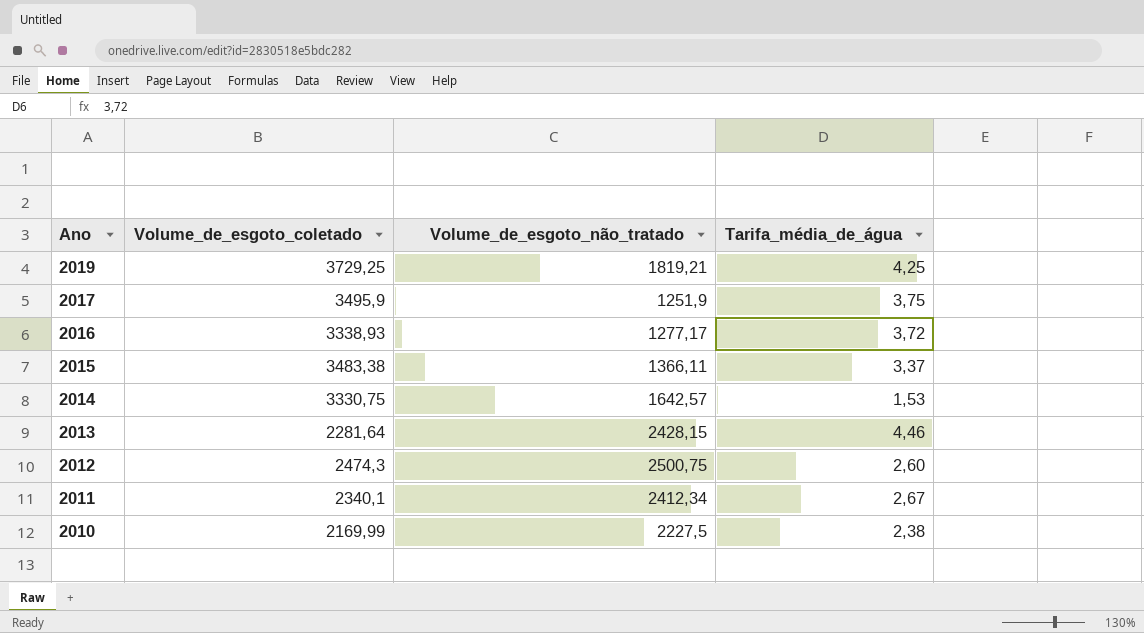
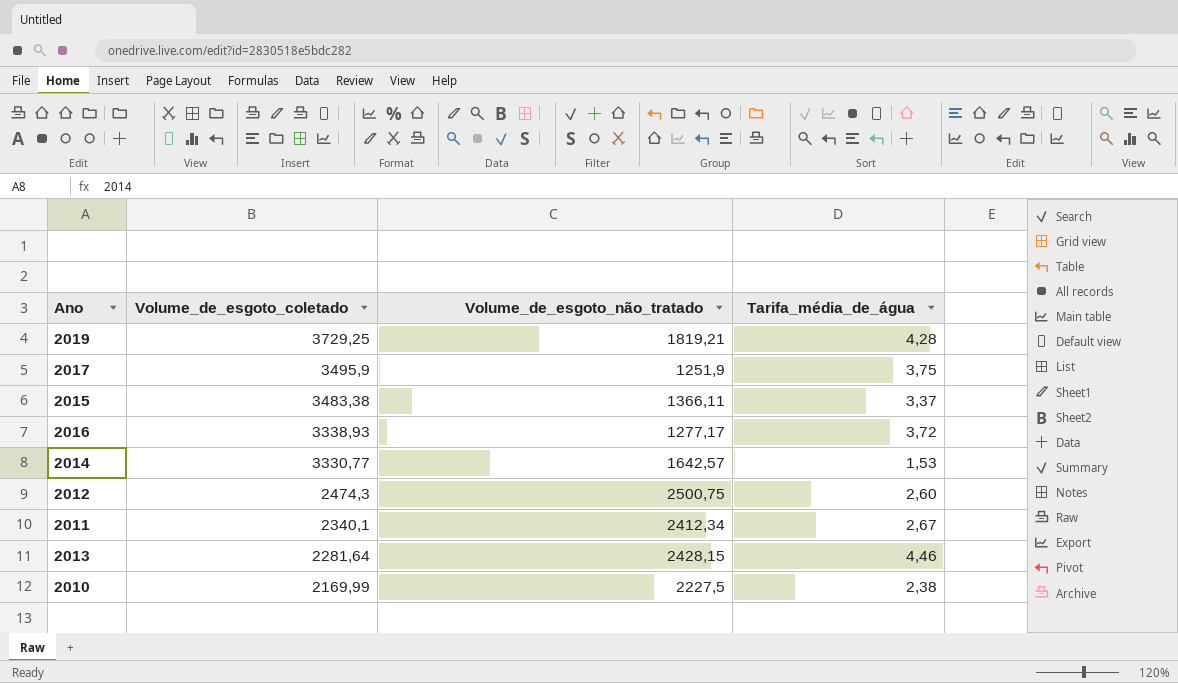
row order: Ano descending -> Volume_de_esgoto_coletado descending
2019 | Tarifa_média_de_água: 4,25 -> 4,28
2014 | Volume_de_esgoto_coletado: 3330,75 -> 3330,77

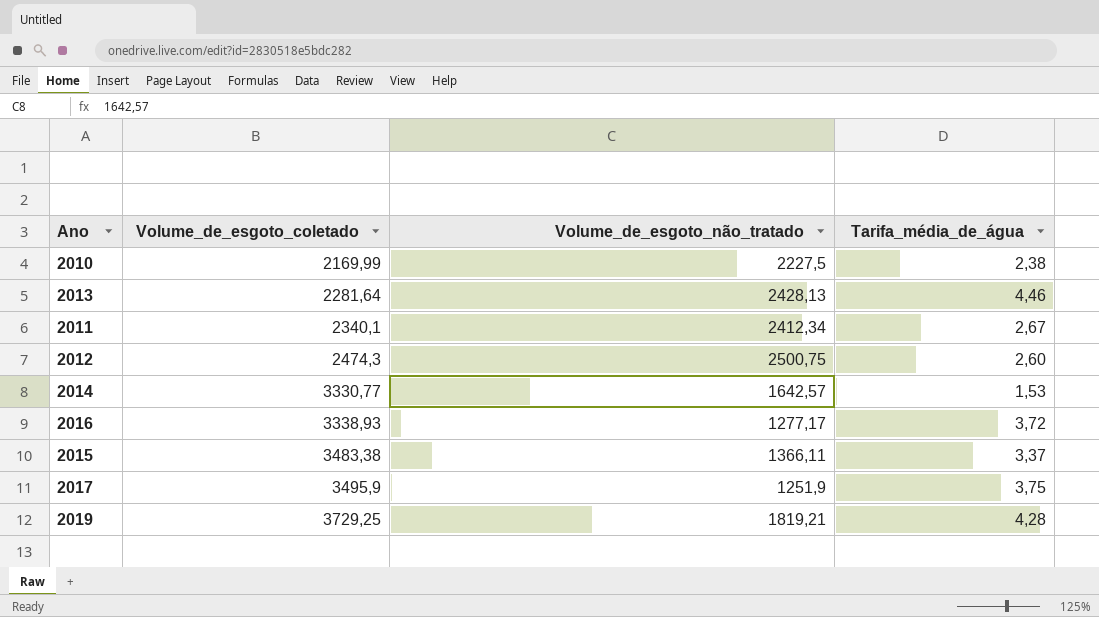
row order: Volume_de_esgoto_coletado descending -> Volume_de_esgoto_coletado ascending
2013 | Volume_de_esgoto_não_tratado: 2428,15 -> 2428,13

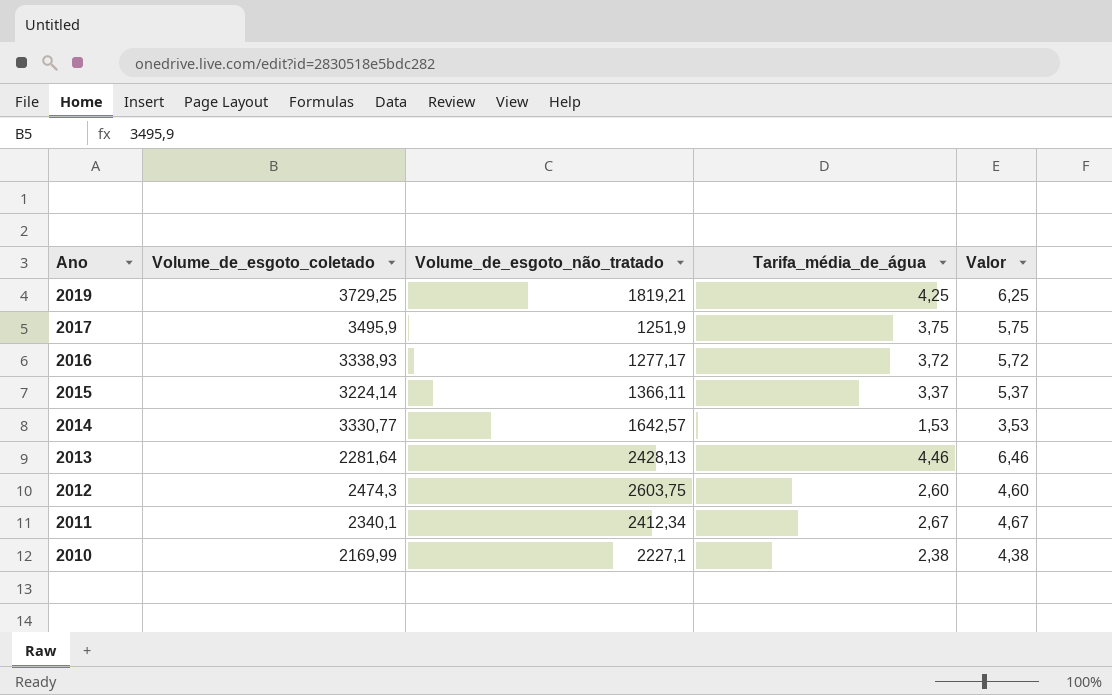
row order: Volume_de_esgoto_coletado ascending -> Ano descending
column Valor | formula: none -> [Tarifa_média_de_água] + 2
2019 | Tarifa_média_de_água: 4,28 -> 4,25
2015 | Volume_de_esgoto_coletado: 3483,38 -> 3224,14
2012 | Volume_de_esgoto_não_tratado: 2500,75 -> 2603,75
2010 | Volume_de_esgoto_não_tratado: 2227,5 -> 2227,1

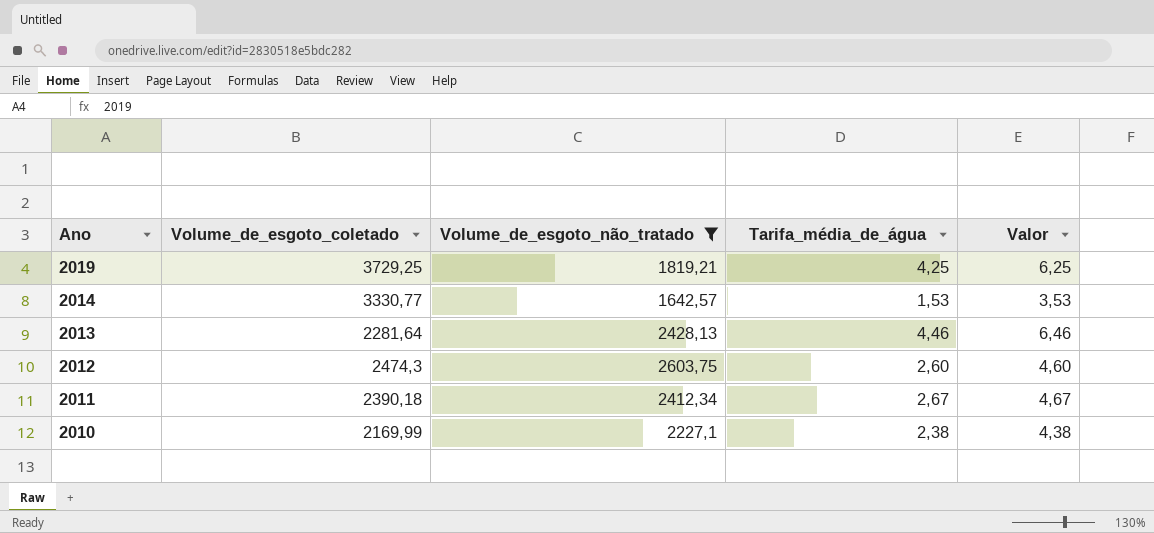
filter: none -> Volume_de_esgoto_não_tratado >= 1642,57
2011 | Volume_de_esgoto_coletado: 2340,1 -> 2390,18

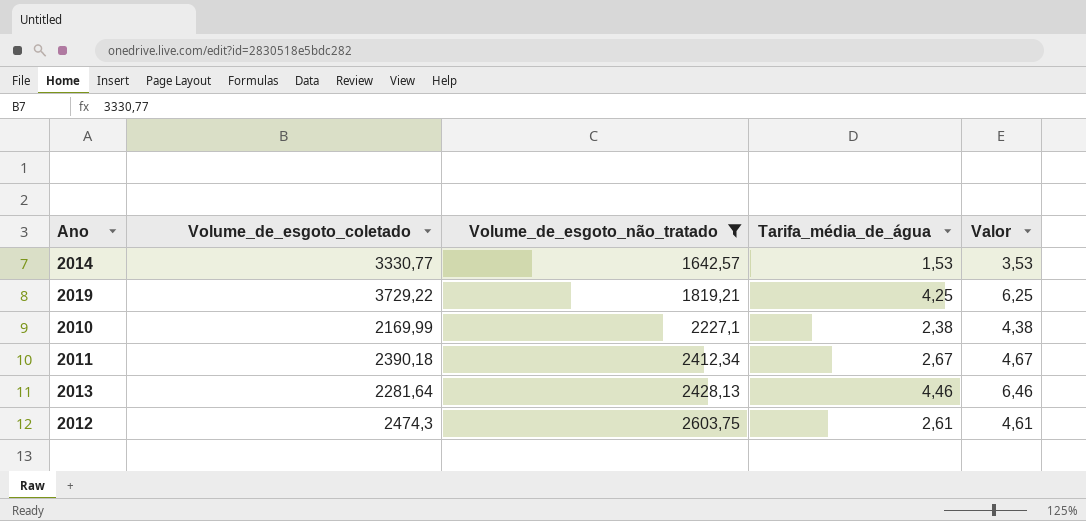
row order: Ano descending -> Volume_de_esgoto_não_tratado ascending
2019 | Volume_de_esgoto_coletado: 3729,25 -> 3729,22
2012 | Tarifa_média_de_água: 2,60 -> 2,61
2012 | Valor: 4,60 -> 4,61

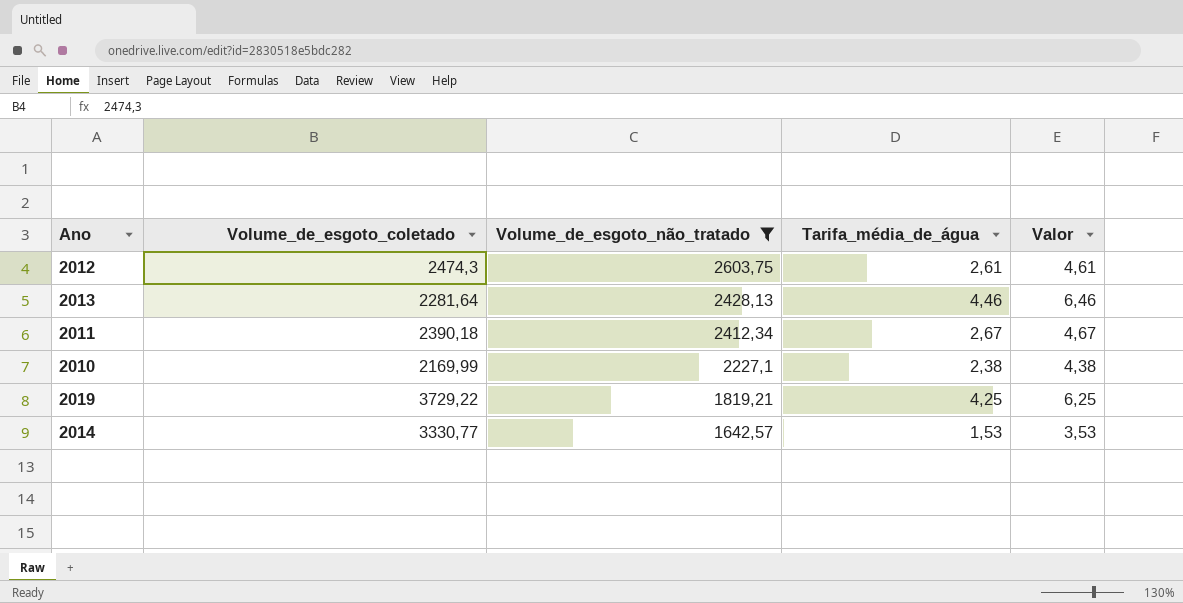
row order: Volume_de_esgoto_não_tratado ascending -> Volume_de_esgoto_não_tratado descending

